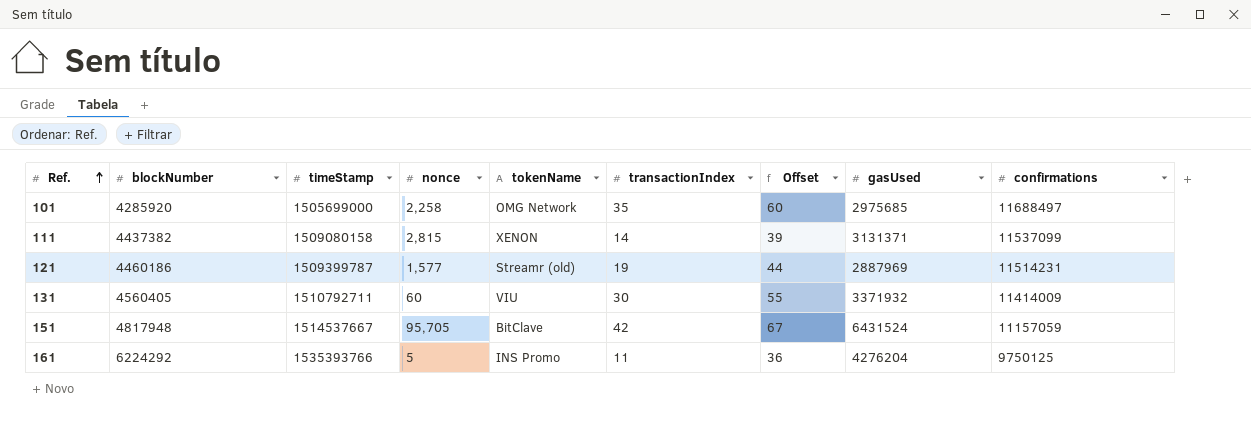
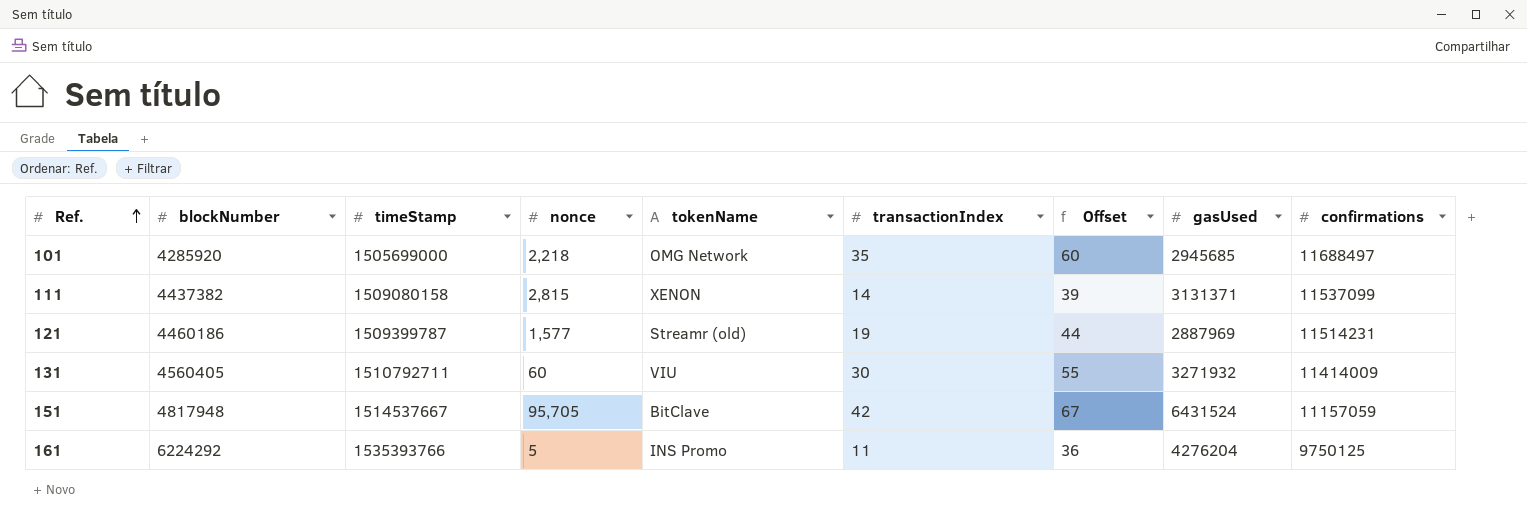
101 | nonce: 2,258 -> 2,218
101 | gasUsed: 2975685 -> 2945685
131 | gasUsed: 3371932 -> 3271932

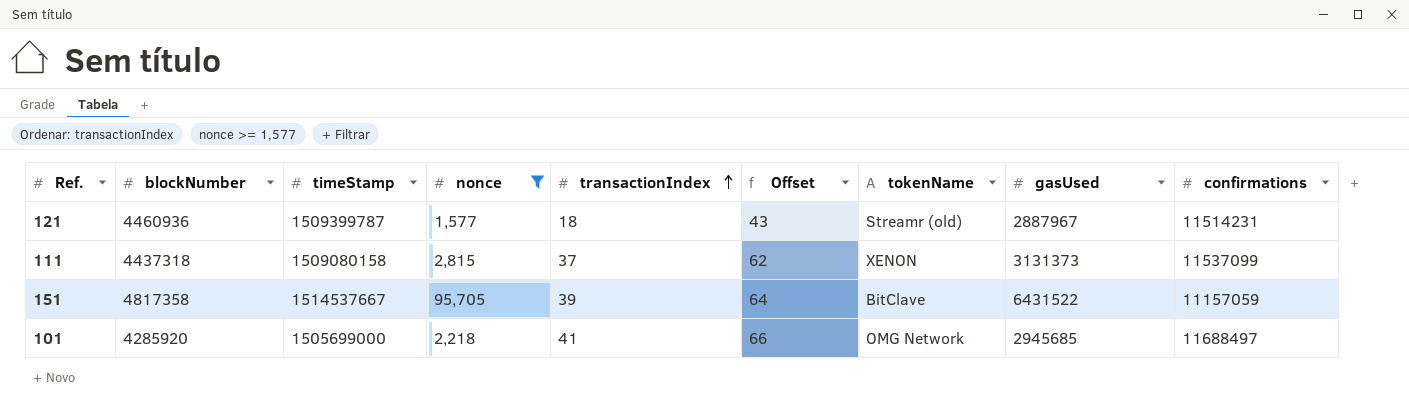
filter: none -> nonce >= 1,577
row order: Ref. ascending -> transactionIndex ascending
column tokenName | position: 5 -> 7
121 | blockNumber: 4460186 -> 4460936
121 | transactionIndex: 19 -> 18
121 | Offset: 44 -> 43
121 | gasUsed: 2887969 -> 2887967
111 | blockNumber: 4437382 -> 4437318
111 | transactionIndex: 14 -> 37
111 | Offset: 39 -> 62
111 | gasUsed: 3131371 -> 3131373
151 | blockNumber: 4817948 -> 4817358
151 | transactionIndex: 42 -> 39
151 | Offset: 67 -> 64
151 | gasUsed: 6431524 -> 6431522
101 | transactionIndex: 35 -> 41
101 | Offset: 60 -> 66

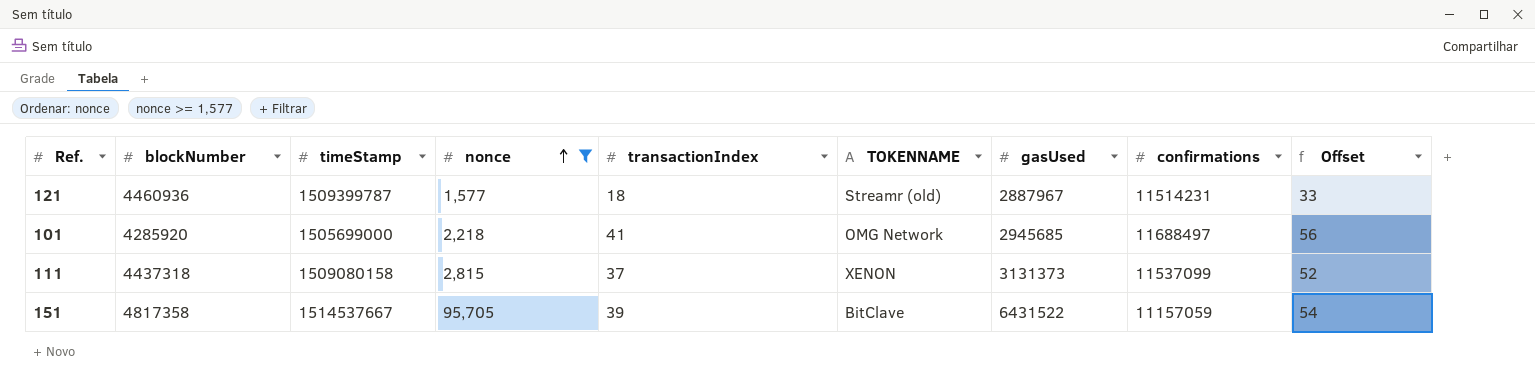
row order: transactionIndex ascending -> nonce ascending
column name: tokenName -> TOKENNAME
column Offset | formula: [transactionIndex] + 25 -> [transactionIndex] + 15
column Offset | position: 6 -> 9

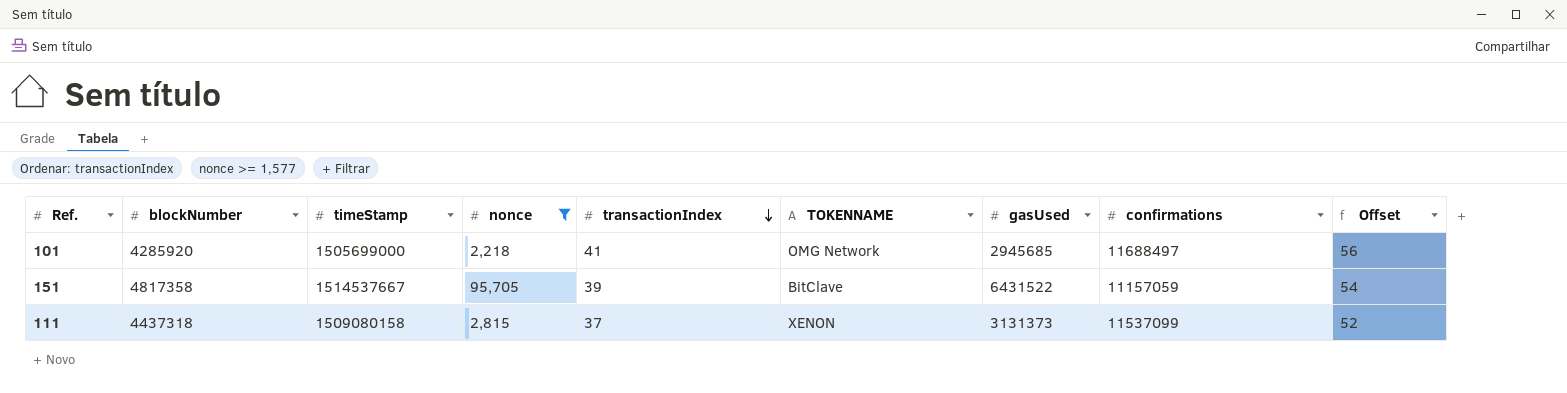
row order: nonce ascending -> transactionIndex descending
row 121: 4460936 | 1509399787 | 1,577 | 18 | Streamr (old) | 2887967 | 11514231 | 33 -> none

